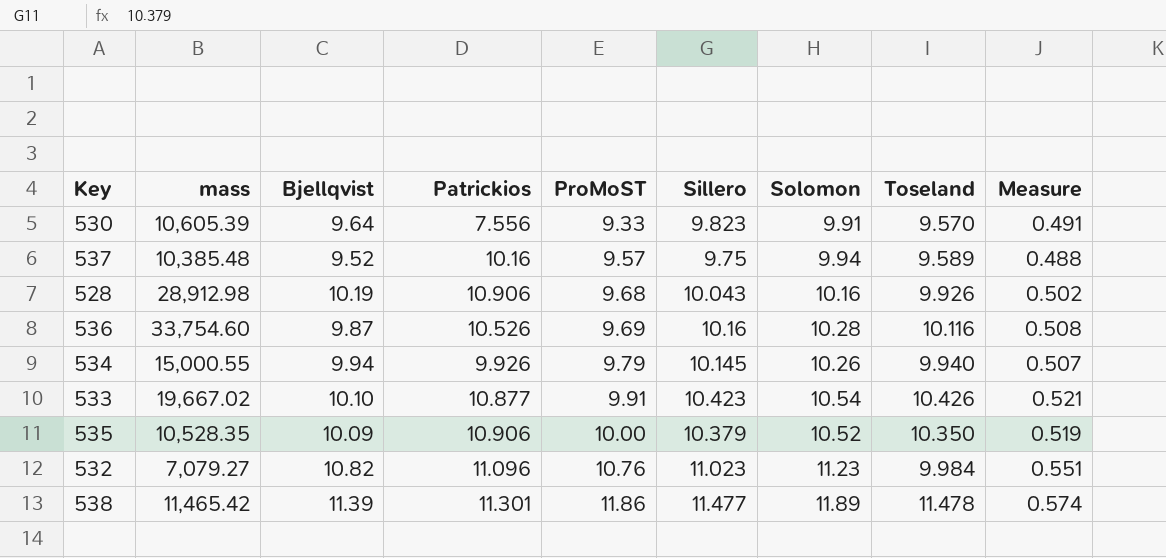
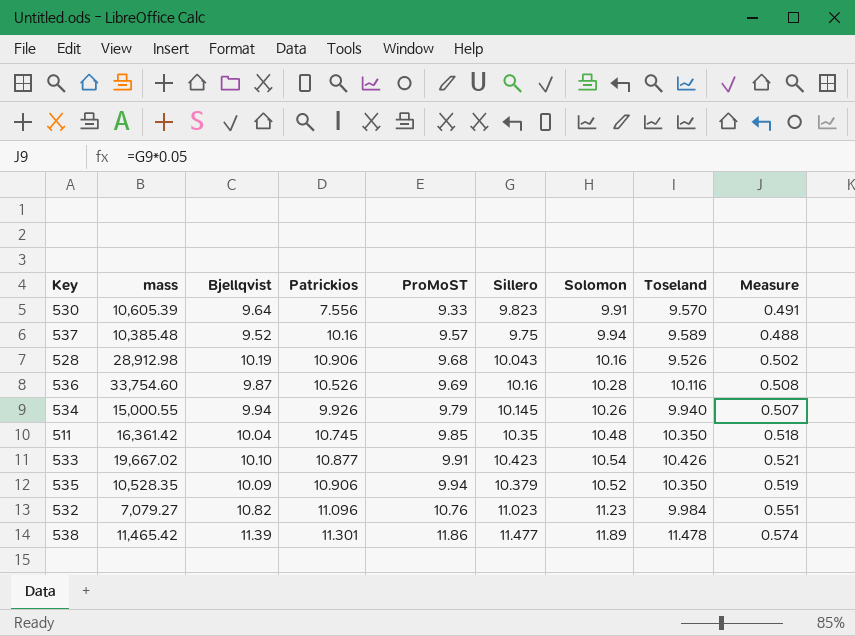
528 | Toseland: 9.926 -> 9.526
row 511: none -> 16,361.42 | 10.04 | 10.745 | 9.85 | 10.35 | 10.48 | 10.350 | 0.518
535 | ProMoST: 10.00 -> 9.94

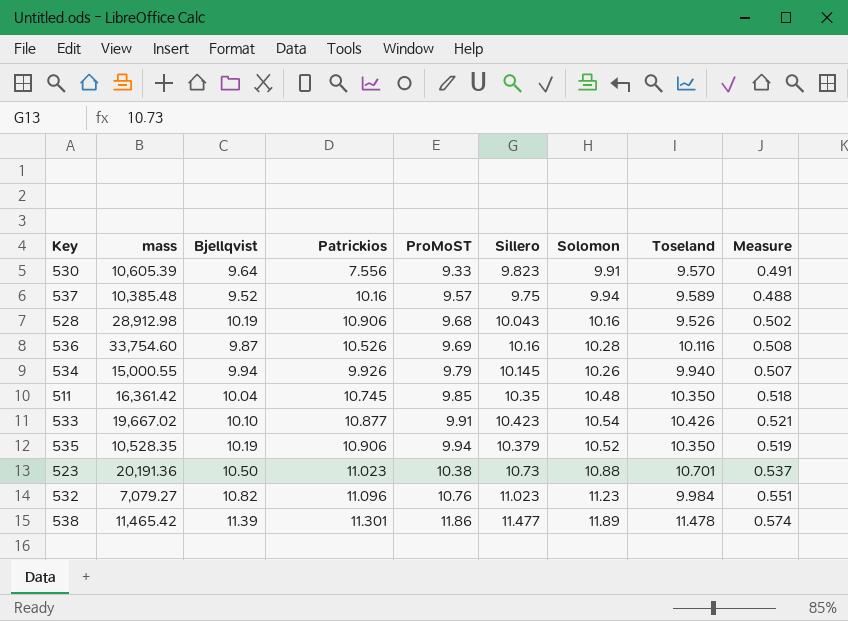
535 | Bjellqvist: 10.09 -> 10.19
row 523: none -> 20,191.36 | 10.50 | 11.023 | 10.38 | 10.73 | 10.88 | 10.701 | 0.537

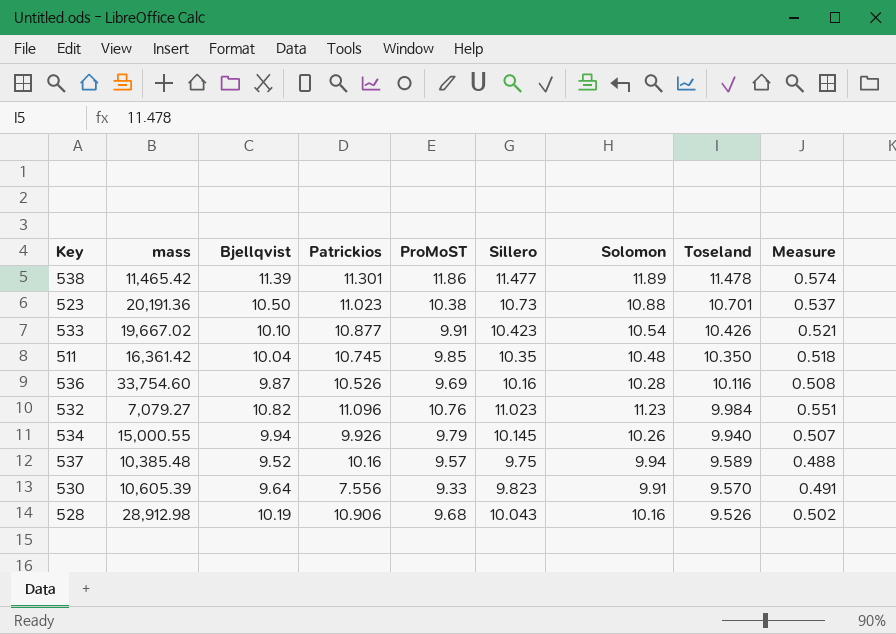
row order: ProMoST ascending -> Toseland descending
row 535: 10,528.35 | 10.19 | 10.906 | 9.94 | 10.379 | 10.52 | 10.350 | 0.519 -> none

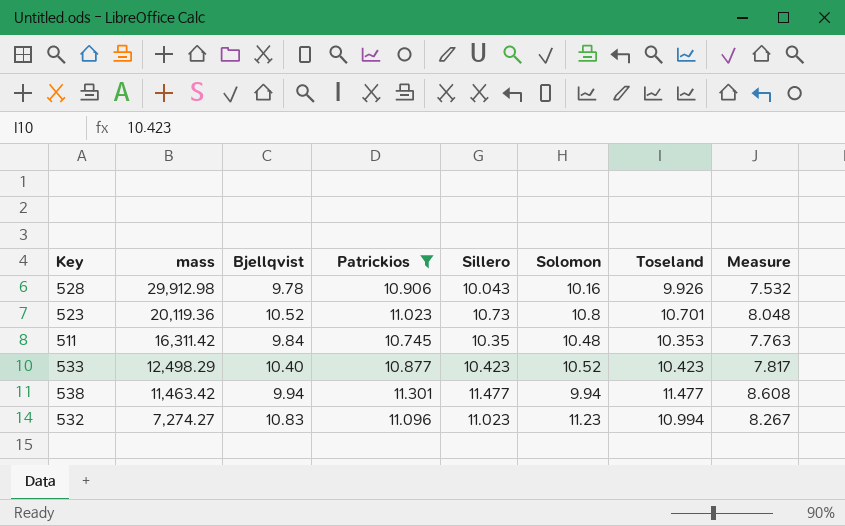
filter: none -> Patrickios >= 10.745
row order: Toseland descending -> mass descending
column ProMoST | position: 5 -> none
column Measure | formula: [Sillero] * 0.05 -> [Sillero] * 0.75
528 | mass: 28,912.98 -> 29,912.98
528 | Bjellqvist: 10.19 -> 9.78
528 | Toseland: 9.526 -> 9.926
523 | mass: 20,191.36 -> 20,119.36
523 | Bjellqvist: 10.50 -> 10.52
523 | Solomon: 10.88 -> 10.8
511 | mass: 16,361.42 -> 16,311.42
511 | Bjellqvist: 10.04 -> 9.84
511 | Toseland: 10.350 -> 10.353
533 | mass: 19,667.02 -> 12,498.29
533 | Bjellqvist: 10.10 -> 10.40
533 | Solomon: 10.54 -> 10.52
533 | Toseland: 10.426 -> 10.423
538 | mass: 11,465.42 -> 11,463.42
538 | Bjellqvist: 11.39 -> 9.94
538 | Solomon: 11.89 -> 9.94
538 | Toseland: 11.478 -> 11.477
532 | mass: 7,079.27 -> 7,274.27
532 | Bjellqvist: 10.82 -> 10.83
532 | Toseland: 9.984 -> 10.994

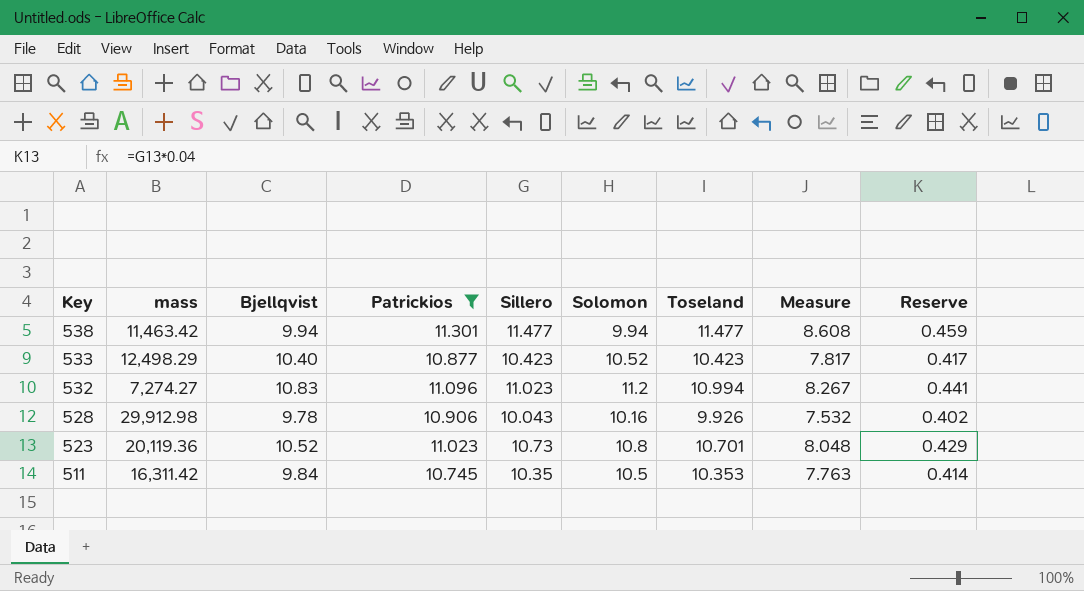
row order: mass descending -> Key descending
column Reserve | formula: none -> [Sillero] * 0.04
532 | Solomon: 11.23 -> 11.2
511 | Solomon: 10.48 -> 10.5

